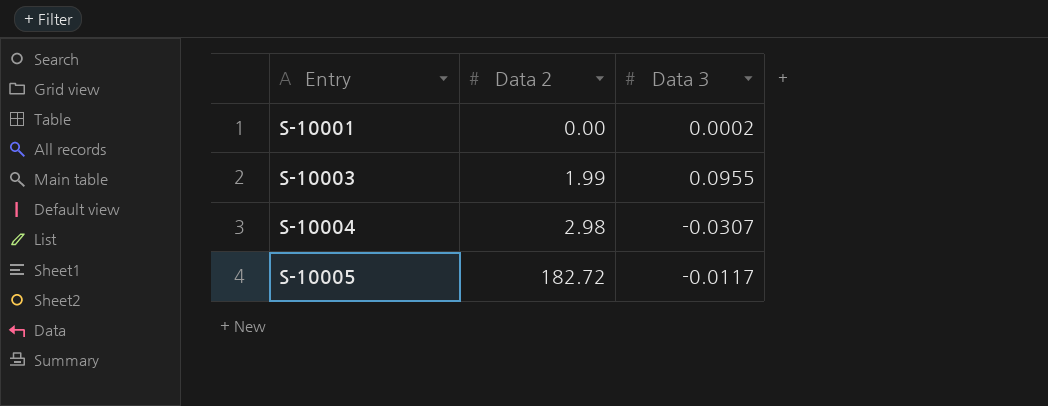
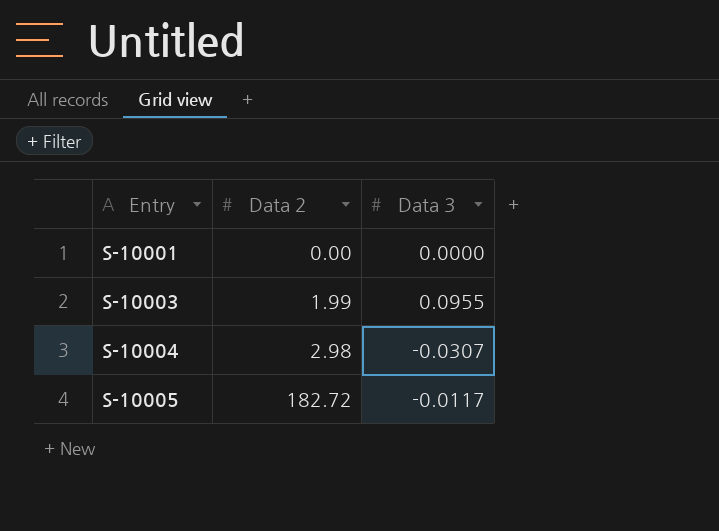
S-10001 | Data 3: 0.0002 -> 0.0000

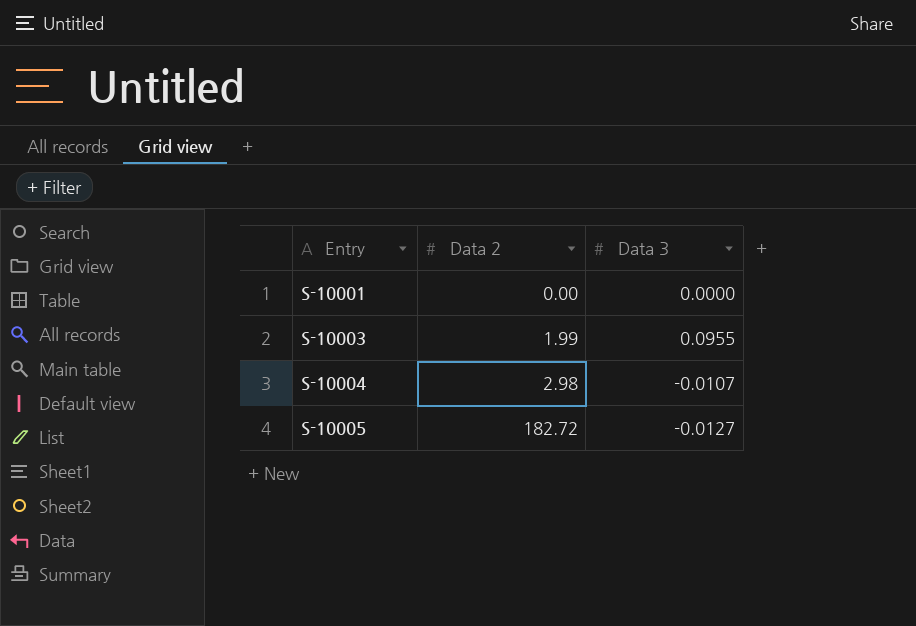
S-10004 | Data 3: -0.0307 -> -0.0107
S-10005 | Data 3: -0.0117 -> -0.0127

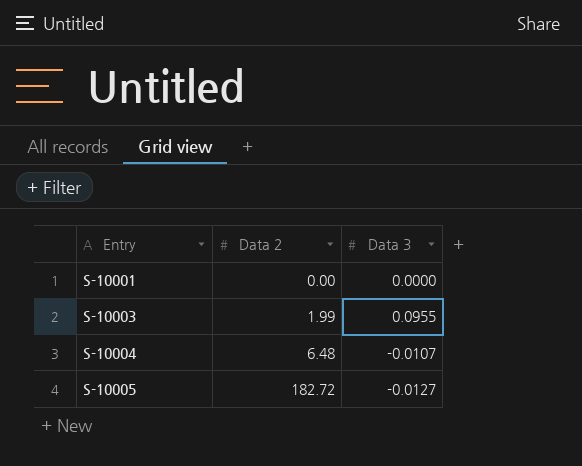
S-10004 | Data 2: 2.98 -> 6.48

